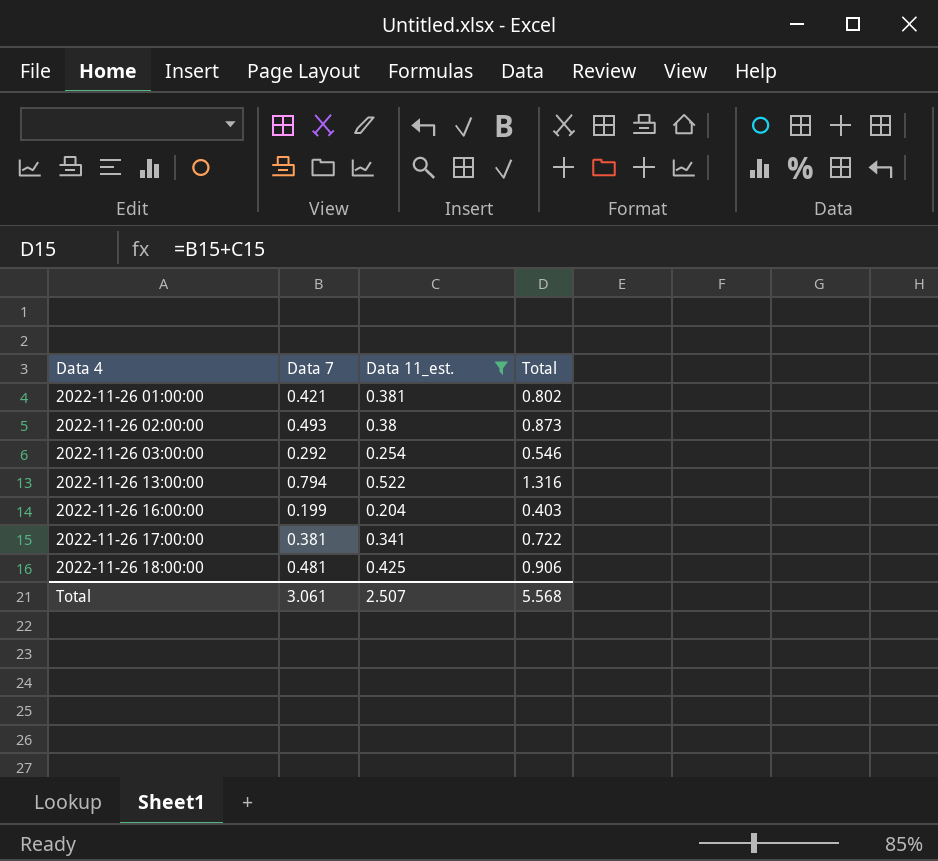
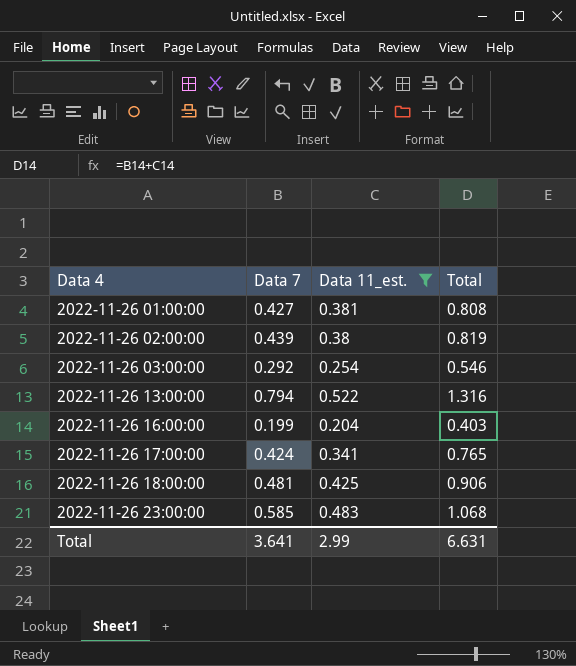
2022-11-26 01:00:00 | Data 7: 0.421 -> 0.427
2022-11-26 01:00:00 | Total: 0.802 -> 0.808
2022-11-26 02:00:00 | Data 7: 0.493 -> 0.439
2022-11-26 02:00:00 | Total: 0.873 -> 0.819
2022-11-26 17:00:00 | Data 7: 0.381 -> 0.424
2022-11-26 17:00:00 | Total: 0.722 -> 0.765
row 2022-11-26 23:00:00: none -> 0.585 | 0.483 | 1.068
Total | Data 7: 3.061 -> 3.641
Total | Data 11_est.: 2.507 -> 2.99
Total | Total: 5.568 -> 6.631

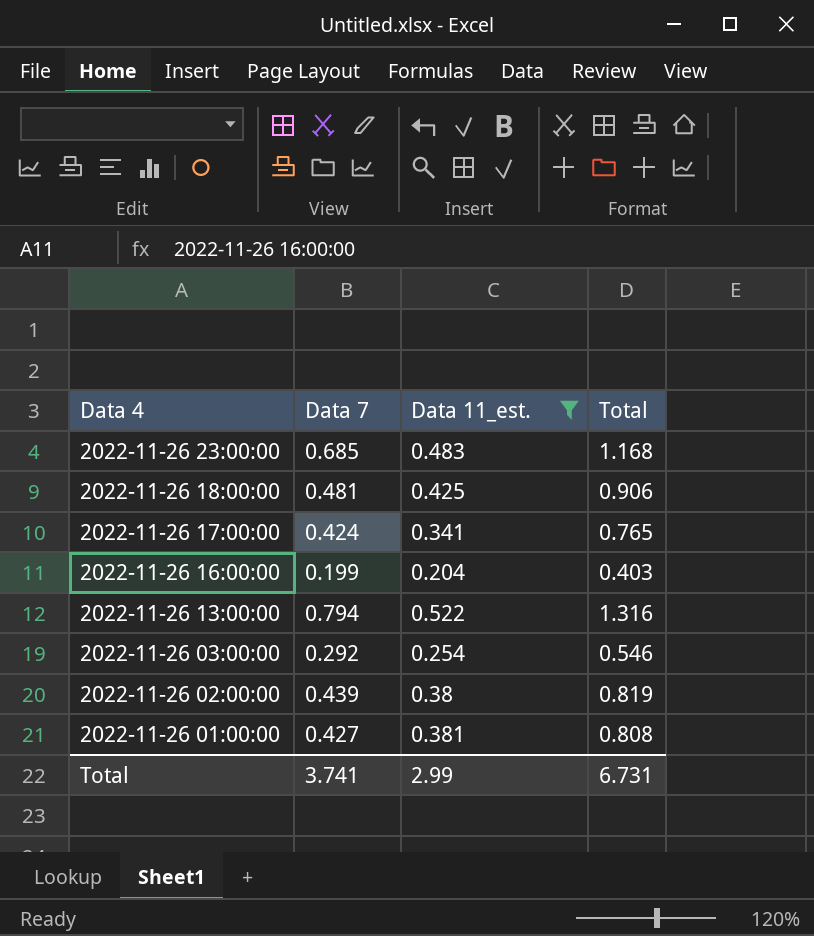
row order: Data 4 ascending -> Data 4 descending
2022-11-26 23:00:00 | Data 7: 0.585 -> 0.685
2022-11-26 23:00:00 | Total: 1.068 -> 1.168
Total | Data 7: 3.641 -> 3.741
Total | Total: 6.631 -> 6.731

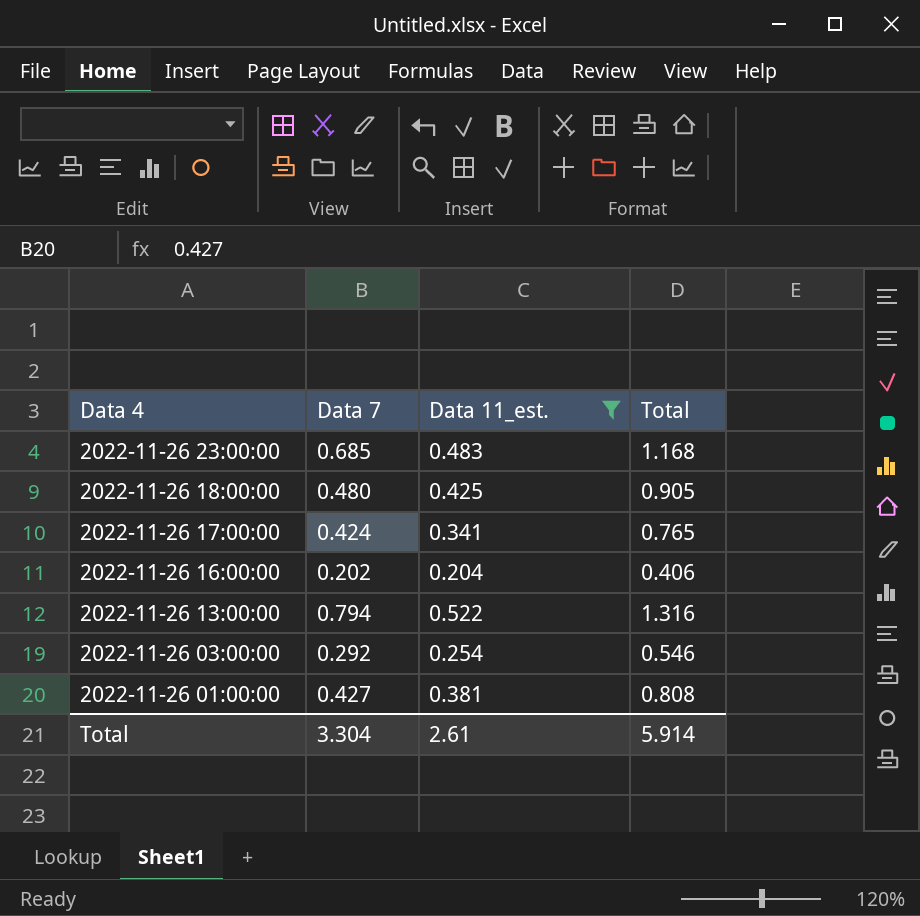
row 2022-11-26 02:00:00: 0.439 | 0.38 | 0.819 -> none
2022-11-26 18:00:00 | Data 7: 0.481 -> 0.480
2022-11-26 18:00:00 | Total: 0.906 -> 0.905
2022-11-26 16:00:00 | Data 7: 0.199 -> 0.202
2022-11-26 16:00:00 | Total: 0.403 -> 0.406
Total | Data 7: 3.741 -> 3.304
Total | Data 11_est.: 2.99 -> 2.61
Total | Total: 6.731 -> 5.914

